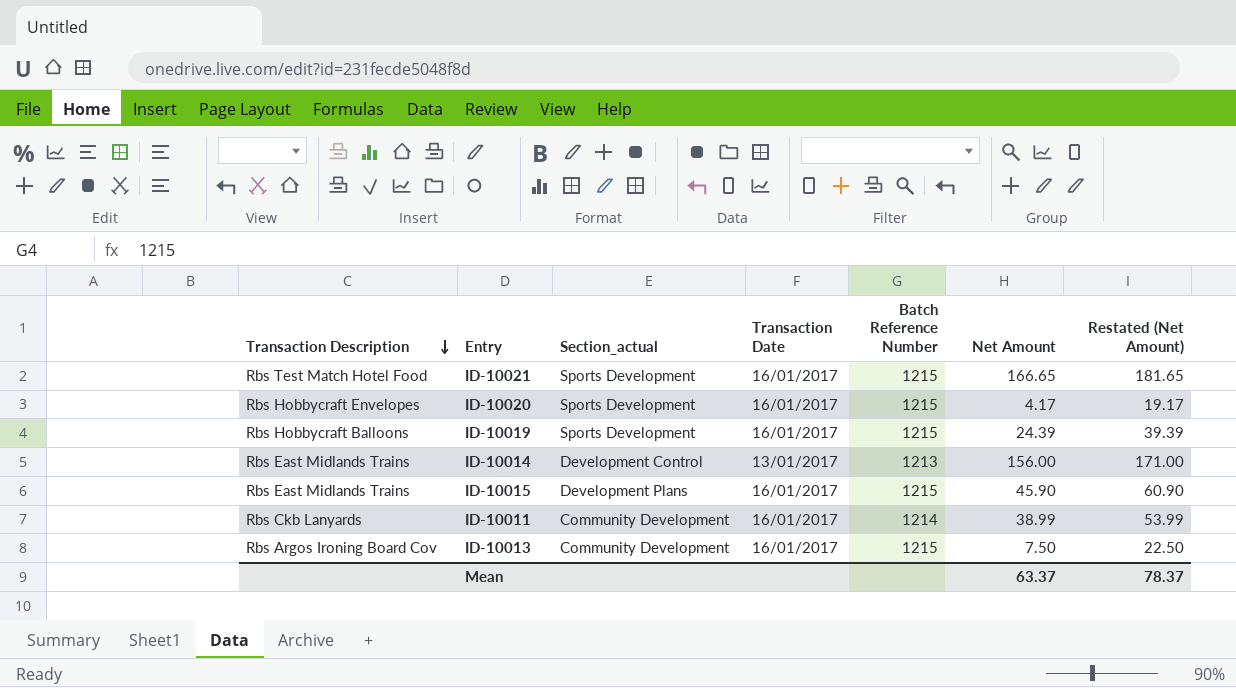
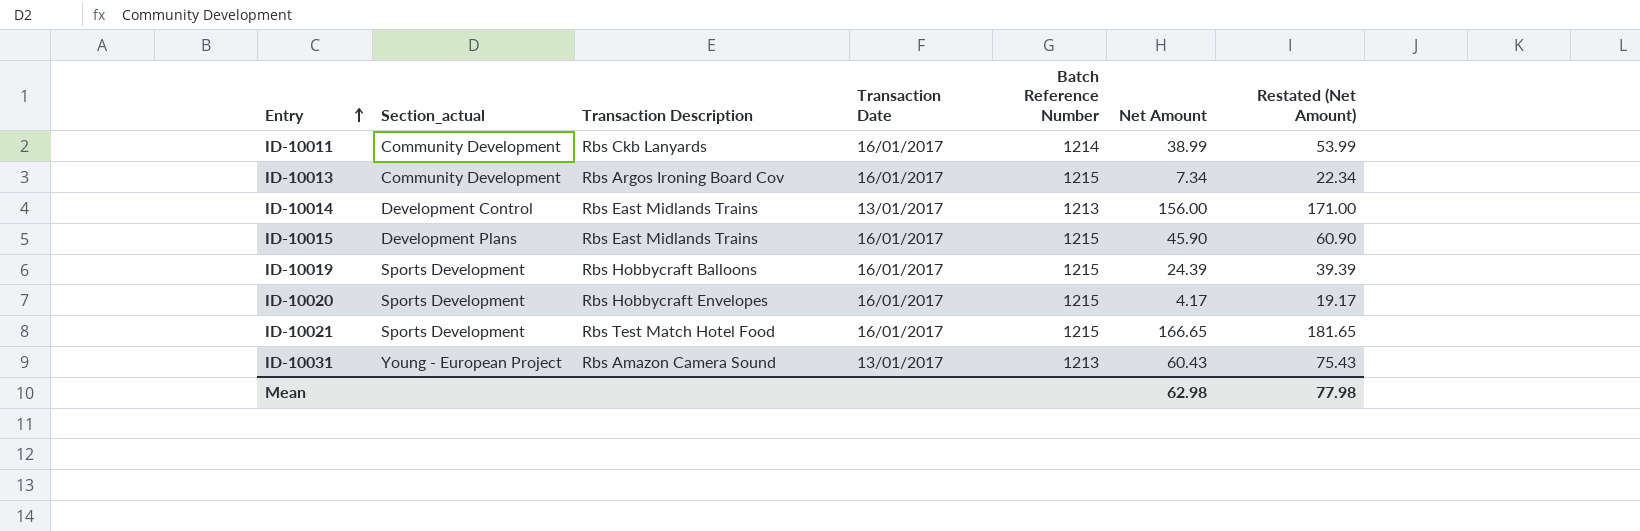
row order: Transaction Description descending -> Entry ascending
column Transaction Description | position: 1 -> 3
ID-10013 | Net Amount: 7.50 -> 7.34
ID-10013 | Restated (Net Amount): 22.50 -> 22.34
row ID-10031: none -> Young - European Project | Rbs Amazon Camera Sound | 13/01/2017 | 1213 | 60.43 | 75.43
Mean | Net Amount: 63.37 -> 62.98
Mean | Restated (Net Amount): 78.37 -> 77.98

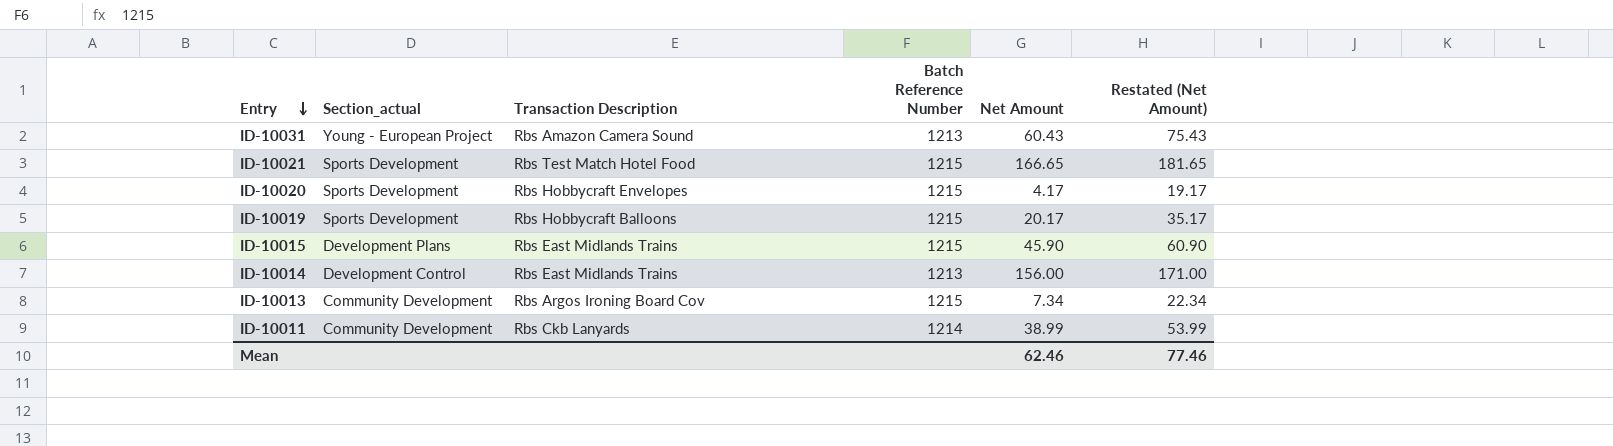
row order: Entry ascending -> Entry descending
column Transaction Date | position: 4 -> none
ID-10019 | Net Amount: 24.39 -> 20.17
ID-10019 | Restated (Net Amount): 39.39 -> 35.17
Mean | Net Amount: 62.98 -> 62.46
Mean | Restated (Net Amount): 77.98 -> 77.46

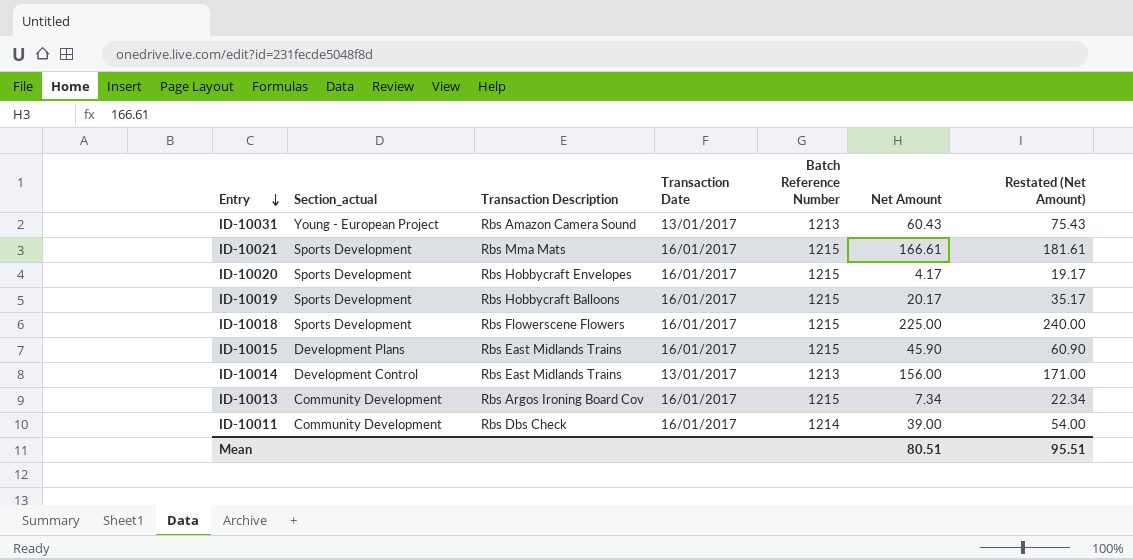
column Transaction Date | position: none -> 4
ID-10021 | Transaction Description: Rbs Test Match Hotel Food -> Rbs Mma Mats
ID-10021 | Net Amount: 166.65 -> 166.61
ID-10021 | Restated (Net Amount): 181.65 -> 181.61
row ID-10018: none -> Sports Development | Rbs Flowerscene Flowers | 16/01/2017 | 1215 | 225.00 | 240.00
ID-10011 | Transaction Description: Rbs Ckb Lanyards -> Rbs Dbs Check
ID-10011 | Net Amount: 38.99 -> 39.00
ID-10011 | Restated (Net Amount): 53.99 -> 54.00
Mean | Net Amount: 62.46 -> 80.51
Mean | Restated (Net Amount): 77.46 -> 95.51

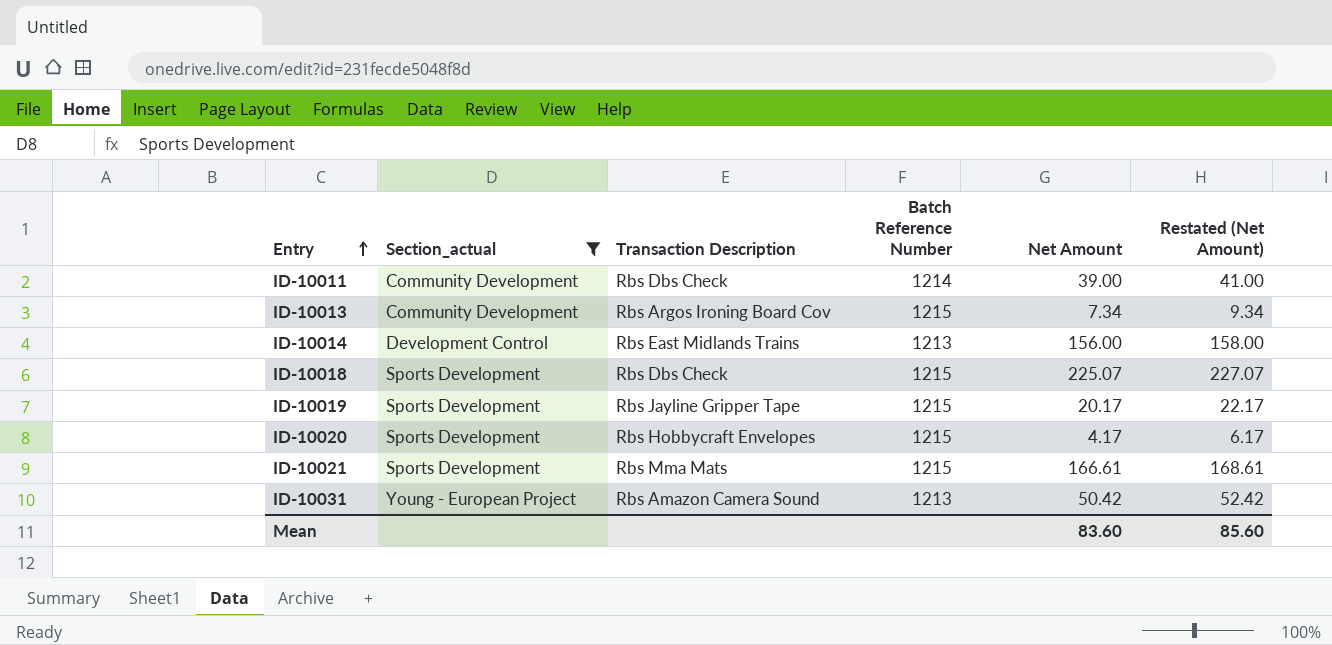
filter: none -> Section_actual != Development Plans
row order: Entry descending -> Entry ascending
column Transaction Date | position: 4 -> none
column Restated (Net Amount) | formula: [Net Amount] + 15 -> [Net Amount] + 2
ID-10018 | Transaction Description: Rbs Flowerscene Flowers -> Rbs Dbs Check
ID-10018 | Net Amount: 225.00 -> 225.07
ID-10019 | Transaction Description: Rbs Hobbycraft Balloons -> Rbs Jayline Gripper Tape
ID-10031 | Net Amount: 60.43 -> 50.42
Mean | Net Amount: 80.51 -> 83.60
Mean | Restated (Net Amount): 95.51 -> 85.60

